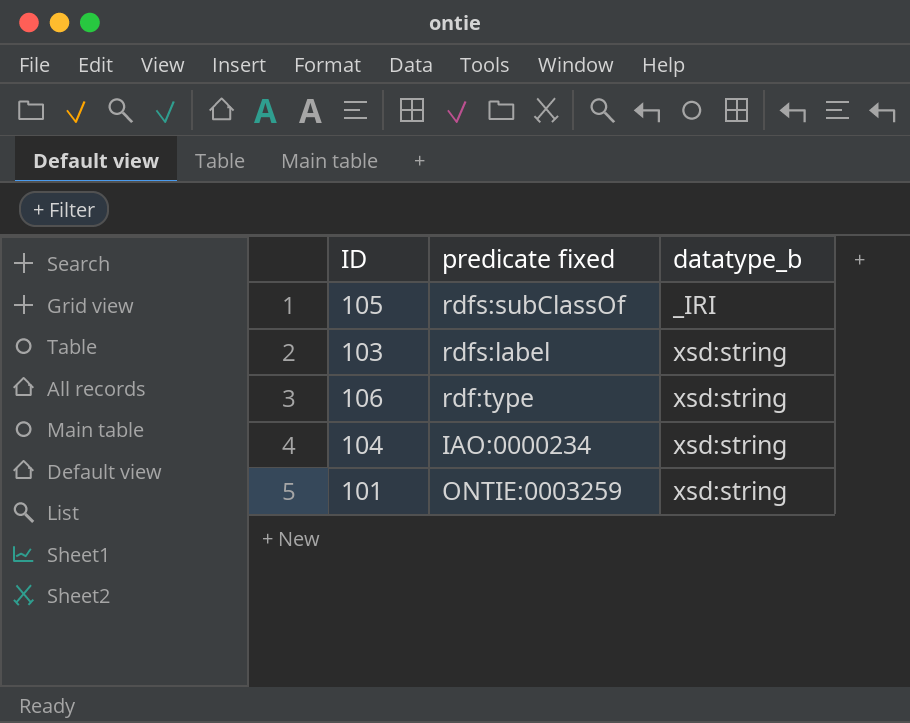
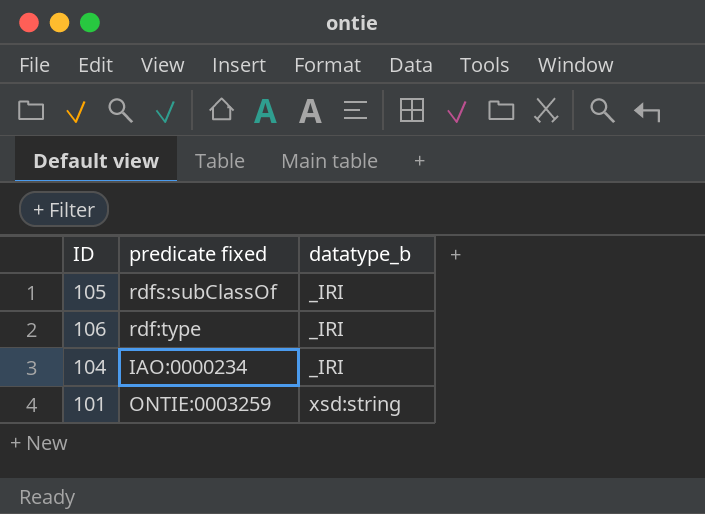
row 103: rdfs:label | xsd:string -> none
106 | datatype_b: xsd:string -> _IRI
104 | datatype_b: xsd:string -> _IRI

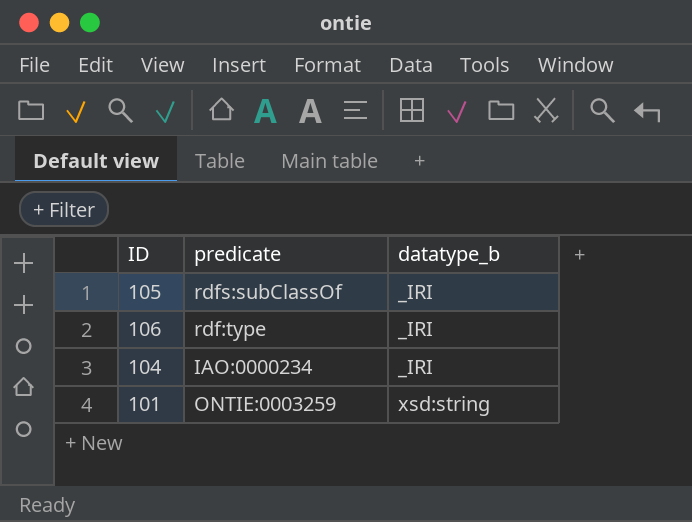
column name: predicate fixed -> predicate

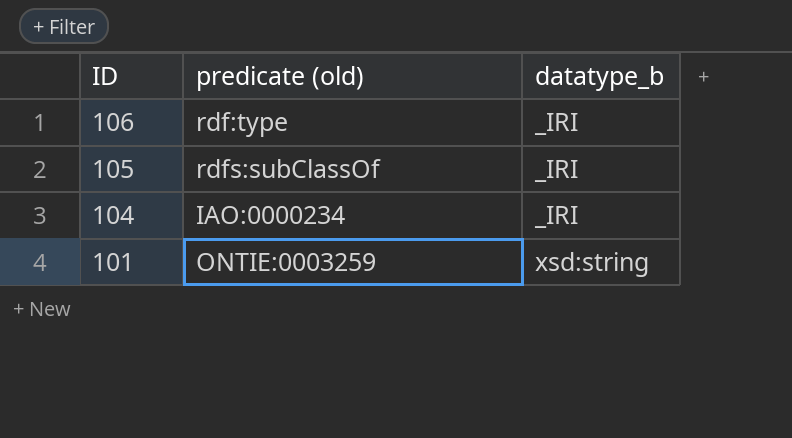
row order: datatype_b ascending -> ID descending
column name: predicate -> predicate (old)

